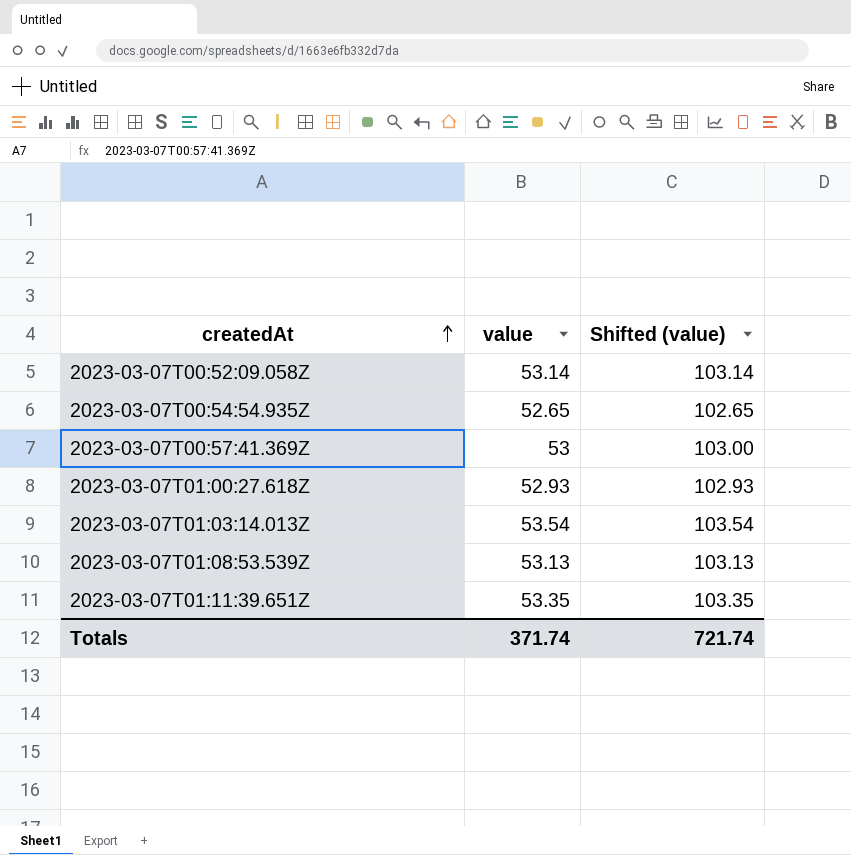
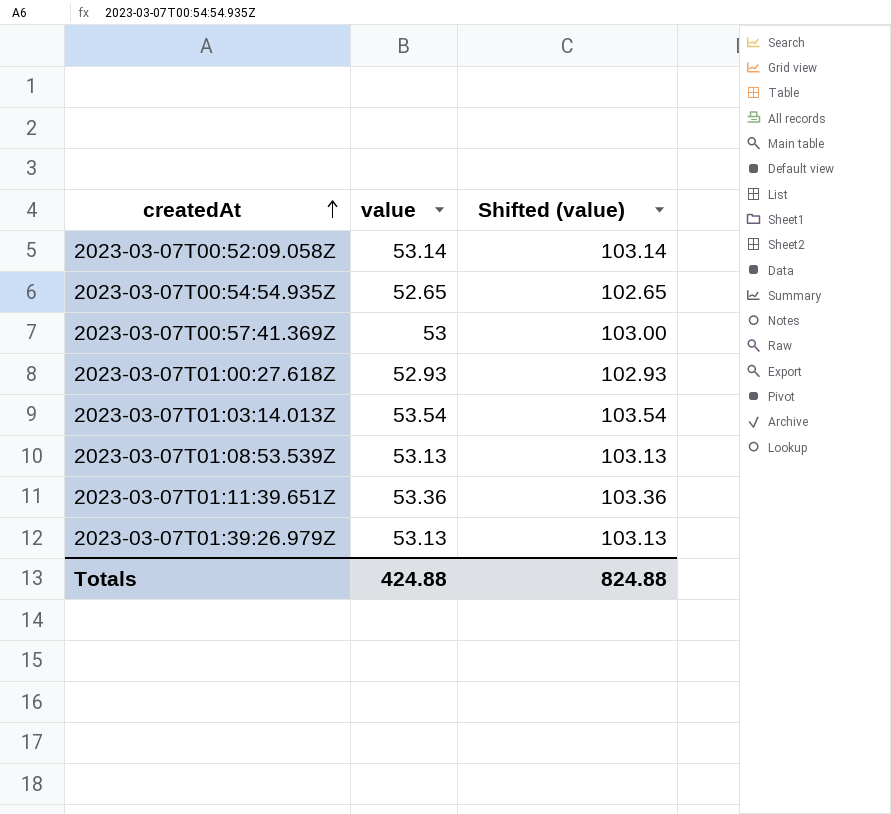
2023-03-07T01:11:39.651Z | value: 53.35 -> 53.36
2023-03-07T01:11:39.651Z | Shifted (value): 103.35 -> 103.36
row 2023-03-07T01:39:26.979Z: none -> 53.13 | 103.13
Totals | value: 371.74 -> 424.88
Totals | Shifted (value): 721.74 -> 824.88

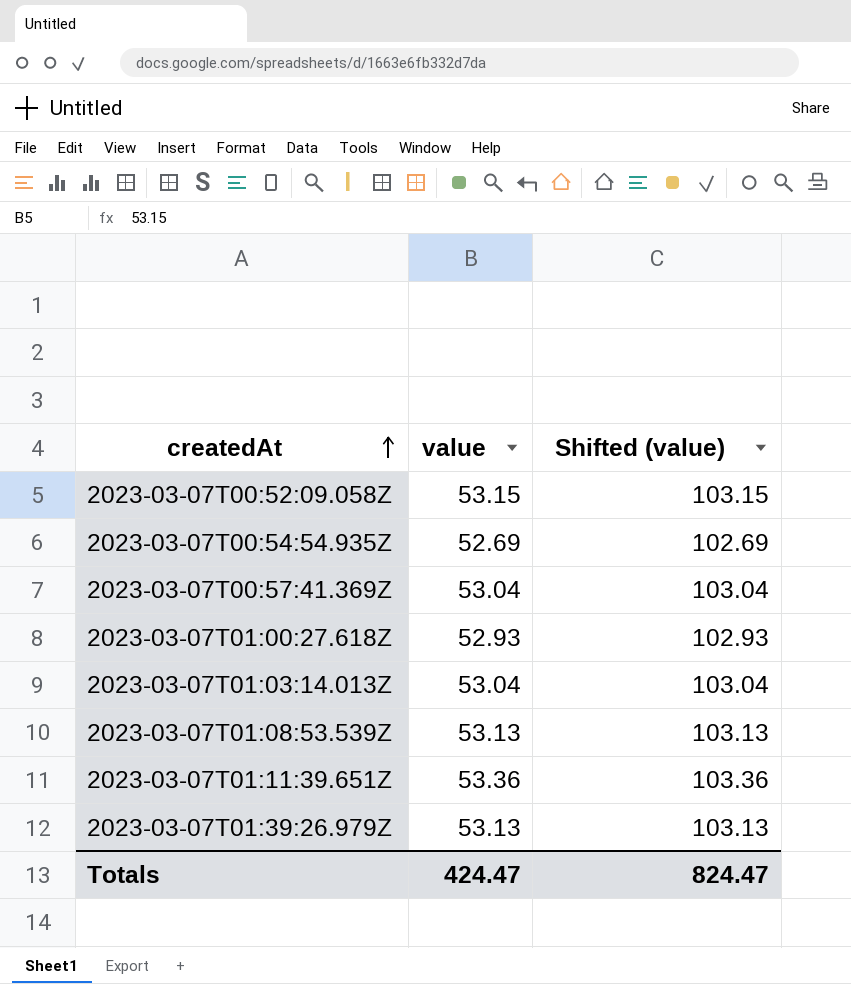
2023-03-07T00:52:09.058Z | value: 53.14 -> 53.15
2023-03-07T00:52:09.058Z | Shifted (value): 103.14 -> 103.15
2023-03-07T00:54:54.935Z | value: 52.65 -> 52.69
2023-03-07T00:54:54.935Z | Shifted (value): 102.65 -> 102.69
2023-03-07T00:57:41.369Z | value: 53 -> 53.04
2023-03-07T00:57:41.369Z | Shifted (value): 103.00 -> 103.04
2023-03-07T01:03:14.013Z | value: 53.54 -> 53.04
2023-03-07T01:03:14.013Z | Shifted (value): 103.54 -> 103.04
Totals | value: 424.88 -> 424.47
Totals | Shifted (value): 824.88 -> 824.47

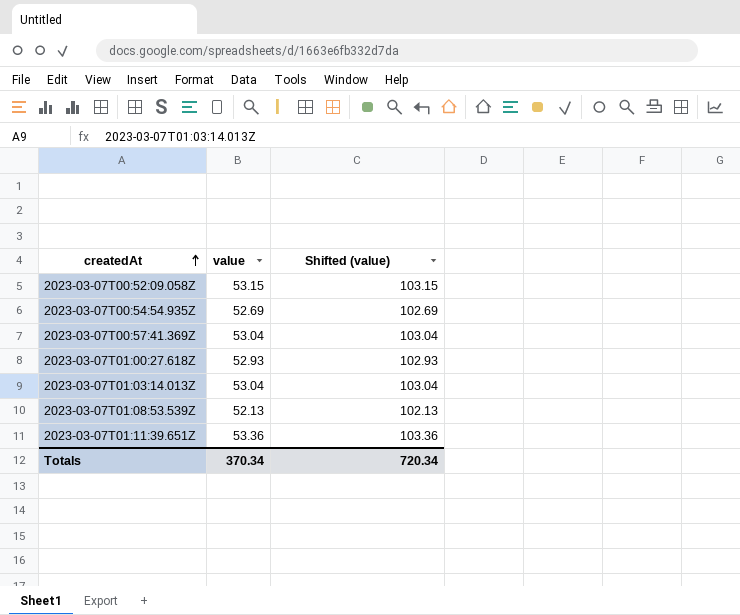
row 2023-03-07T01:39:26.979Z: 53.13 | 103.13 -> none
2023-03-07T01:08:53.539Z | value: 53.13 -> 52.13
2023-03-07T01:08:53.539Z | Shifted (value): 103.13 -> 102.13
Totals | value: 424.47 -> 370.34
Totals | Shifted (value): 824.47 -> 720.34

